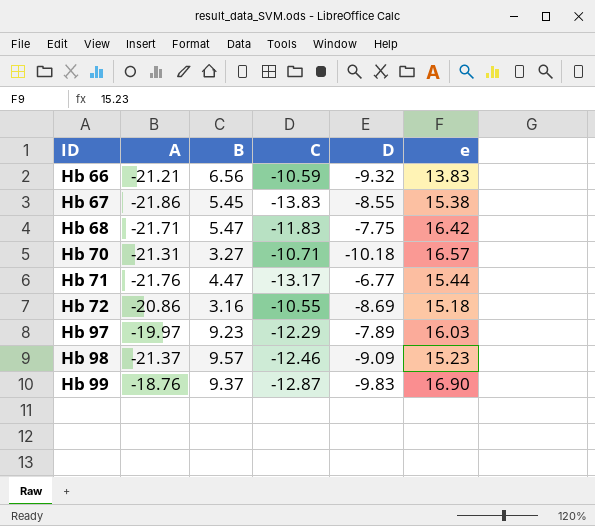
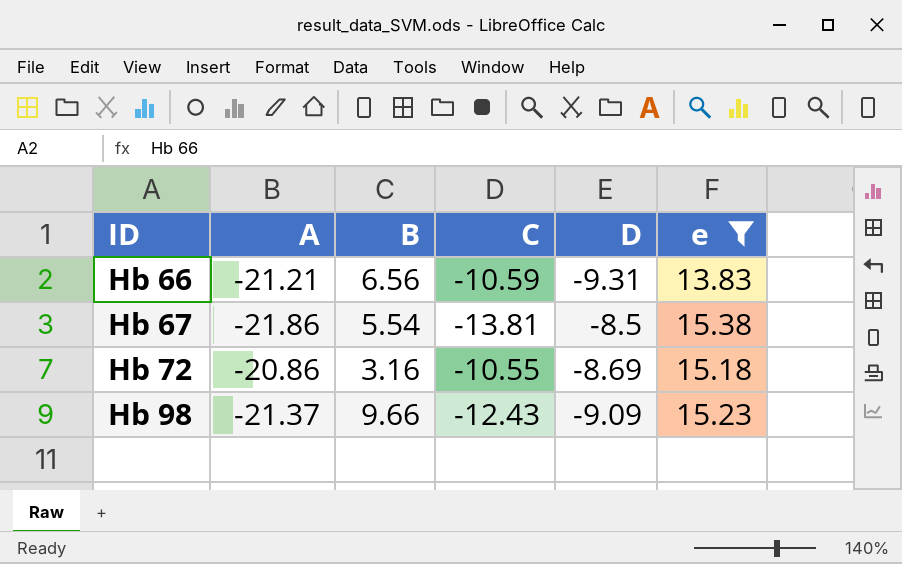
filter: none -> e <= 15.38
Hb 66 | D: -9.32 -> -9.31
Hb 67 | B: 5.45 -> 5.54
Hb 67 | C: -13.83 -> -13.81
Hb 67 | D: -8.55 -> -8.5
Hb 98 | B: 9.57 -> 9.66
Hb 98 | C: -12.46 -> -12.43

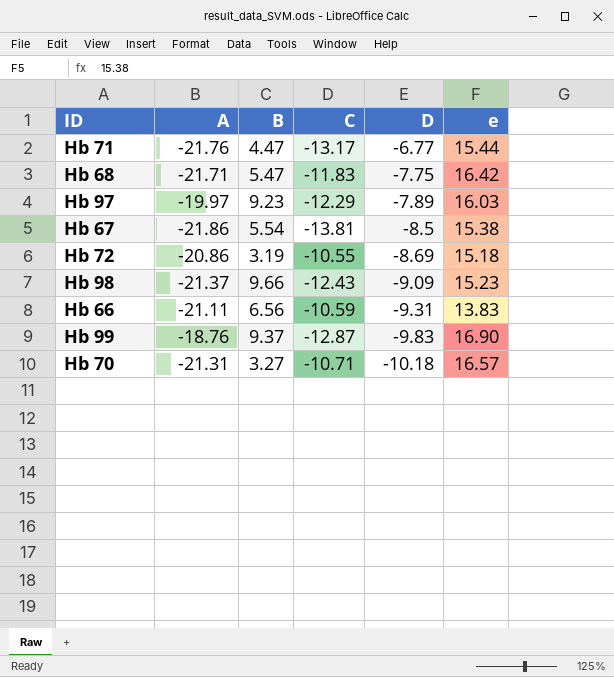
filter: e <= 15.38 -> none
row order: ID ascending -> D descending
Hb 72 | B: 3.16 -> 3.19
Hb 66 | A: -21.21 -> -21.11

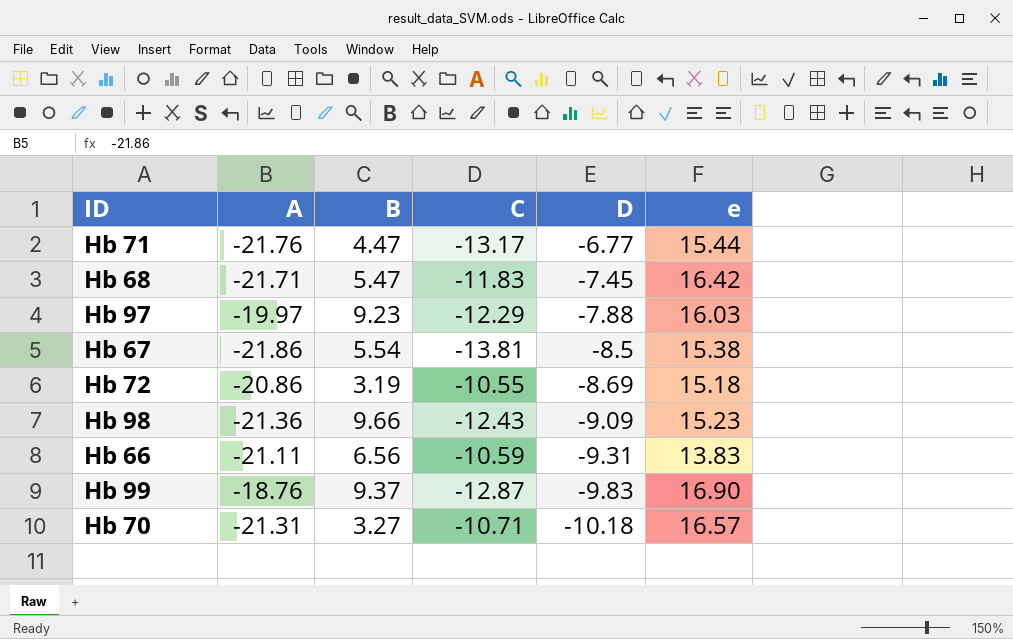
Hb 68 | D: -7.75 -> -7.45
Hb 97 | D: -7.89 -> -7.88
Hb 98 | A: -21.37 -> -21.36

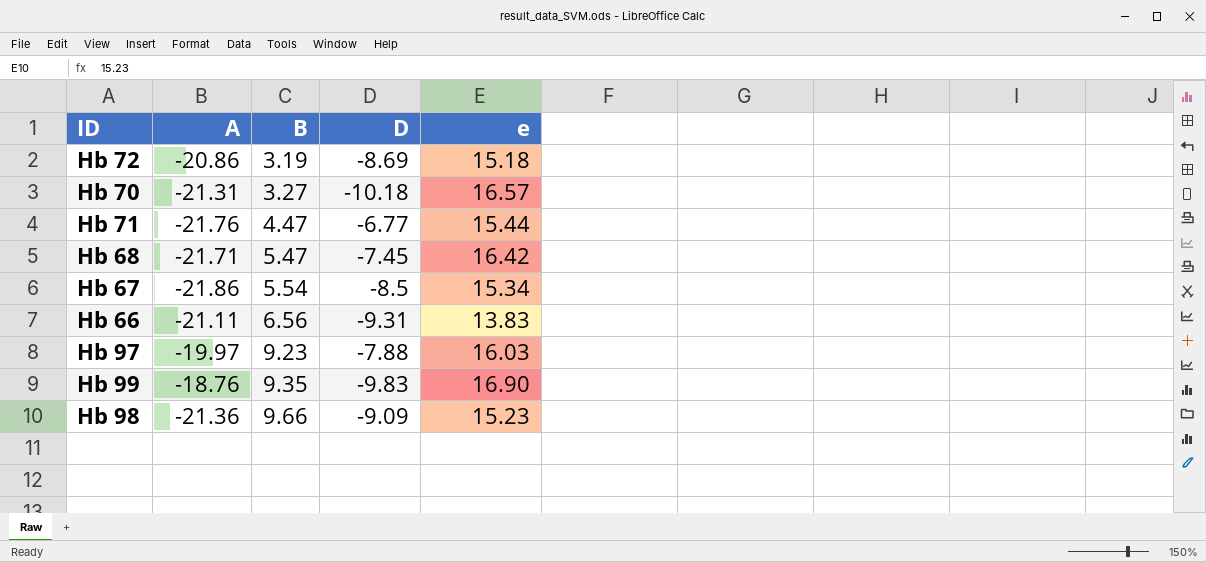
row order: D descending -> B ascending
column C | position: 4 -> none
Hb 67 | e: 15.38 -> 15.34
Hb 99 | B: 9.37 -> 9.35

